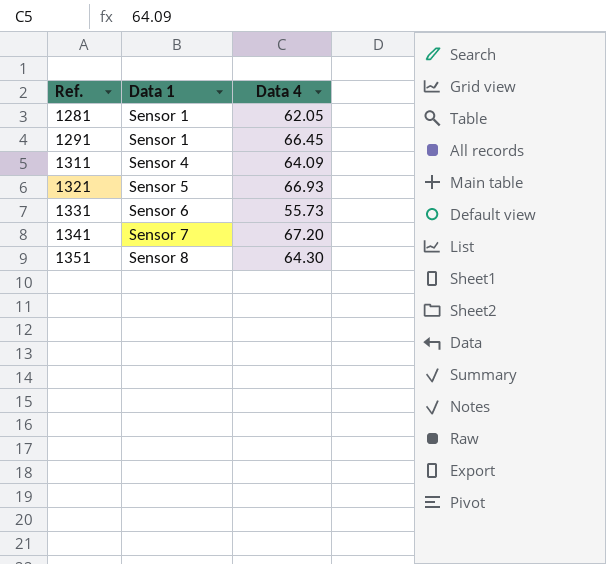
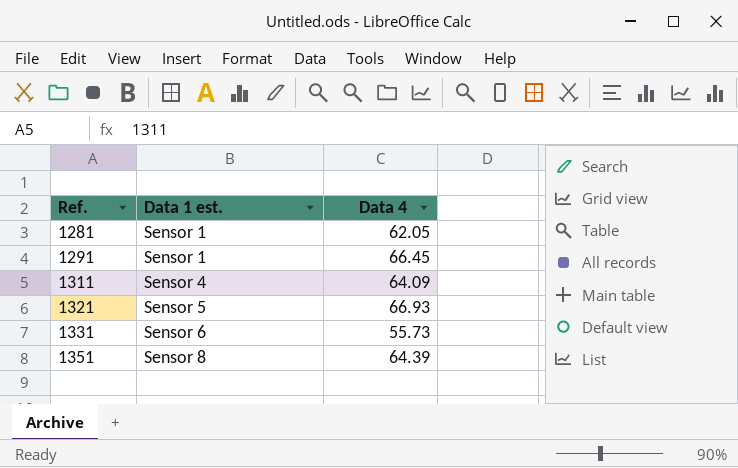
column name: Data 1 -> Data 1 est.
row 1341: Sensor 7 | 67.20 -> none
1351 | Data 4: 64.30 -> 64.39

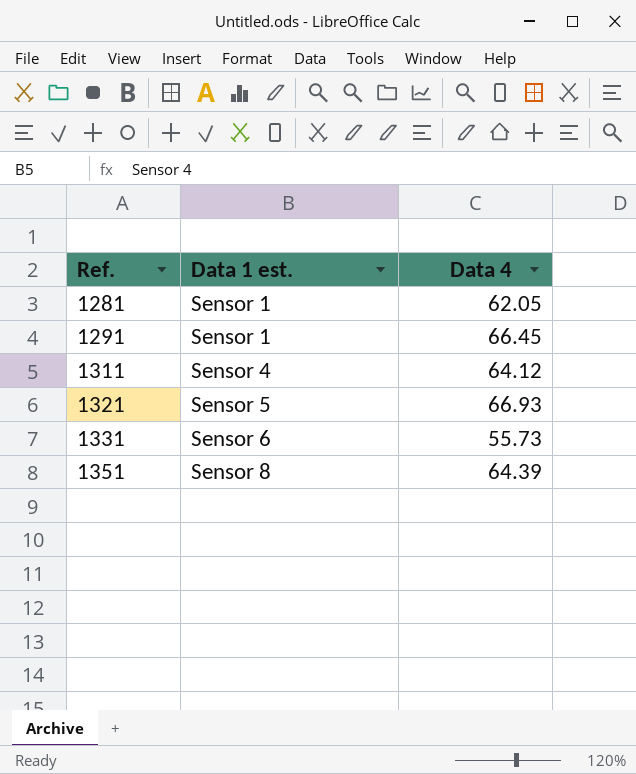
1311 | Data 4: 64.09 -> 64.12

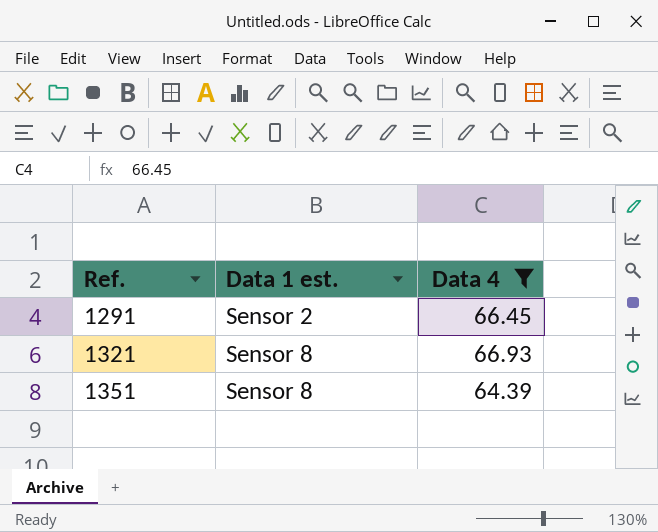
filter: none -> Data 4 >= 64.39
1291 | Data 1 est.: Sensor 1 -> Sensor 2
1321 | Data 1 est.: Sensor 5 -> Sensor 8

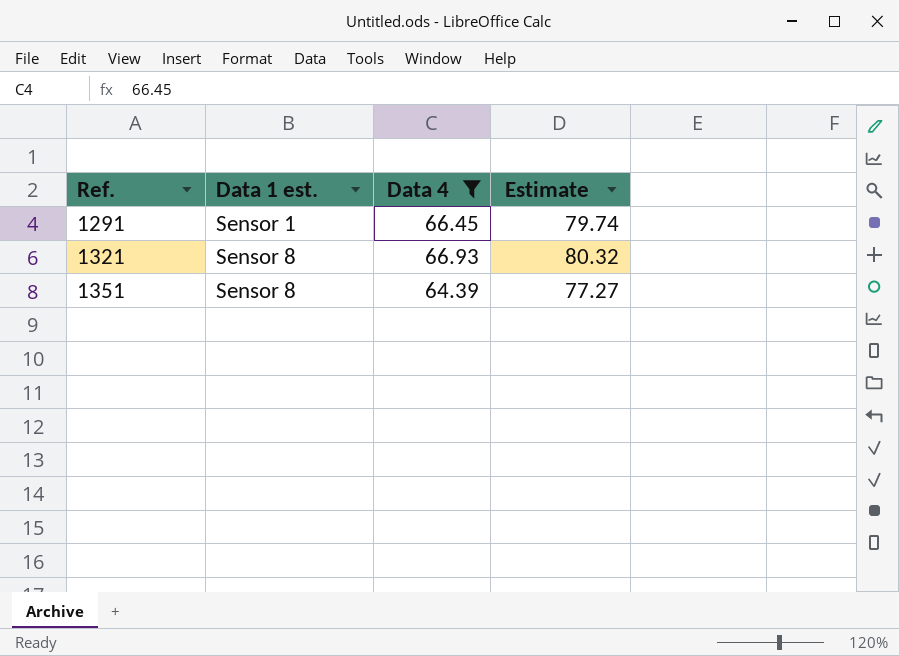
column Estimate | formula: none -> [Data 4] * 1.2
1291 | Data 1 est.: Sensor 2 -> Sensor 1

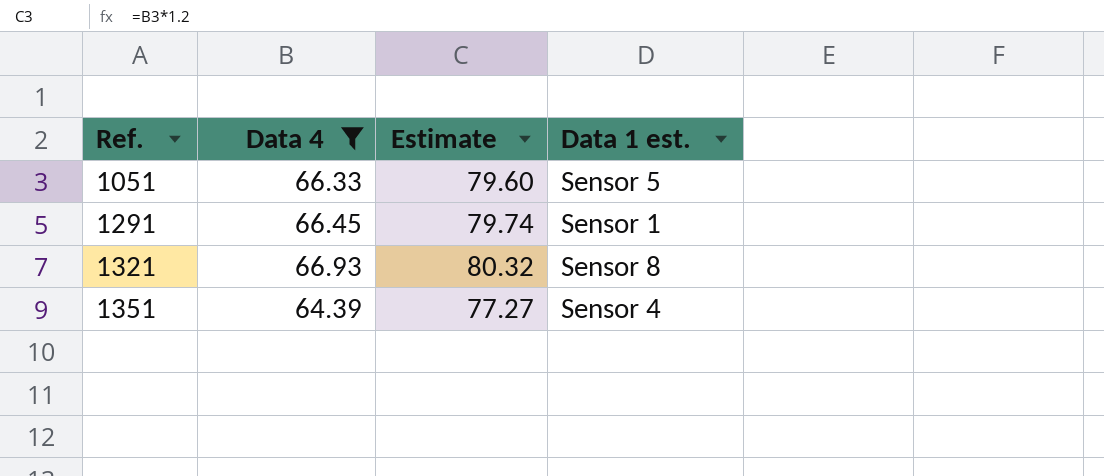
column Data 1 est. | position: 2 -> 4
row 1051: none -> 66.33 | 79.60 | Sensor 5
1351 | Data 1 est.: Sensor 8 -> Sensor 4

